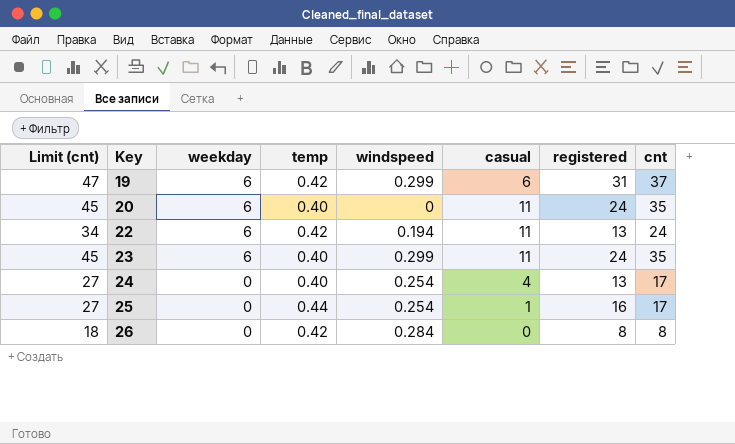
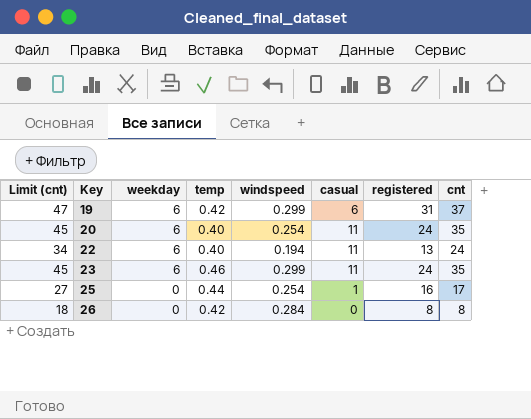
row 24: 27 | 0 | 0.40 | 0.254 | 4 | 13 | 17 -> none
20 | windspeed: 0 -> 0.254
22 | temp: 0.42 -> 0.40
23 | temp: 0.40 -> 0.46

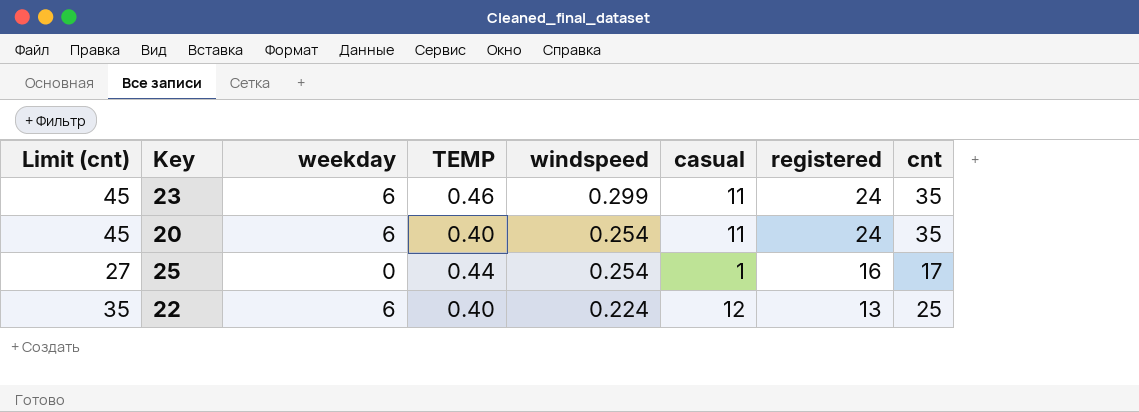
row order: Key ascending -> windspeed descending
column name: temp -> TEMP
row 19: 47 | 6 | 0.42 | 0.299 | 6 | 31 | 37 -> none
row 26: 18 | 0 | 0.42 | 0.284 | 0 | 8 | 8 -> none
22 | Limit (cnt): 34 -> 35
22 | windspeed: 0.194 -> 0.224
22 | casual: 11 -> 12
22 | cnt: 24 -> 25

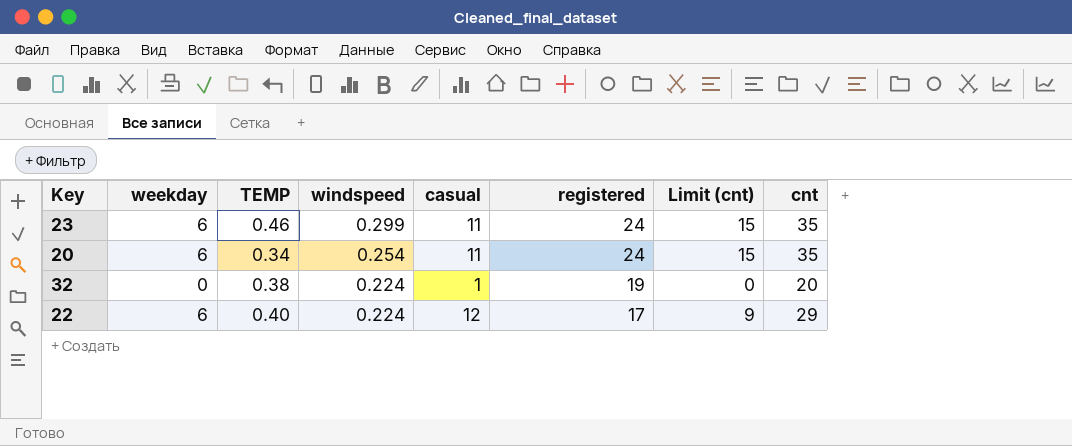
column Limit (cnt) | formula: [cnt] + 10 -> [cnt] - 20
column Limit (cnt) | position: 1 -> 7
row 25: 27 | 0 | 0.44 | 0.254 | 1 | 16 | 17 -> none
20 | TEMP: 0.40 -> 0.34
row 32: none -> 0 | 0.38 | 0.224 | 1 | 19 | 0 | 20
22 | registered: 13 -> 17
22 | cnt: 25 -> 29

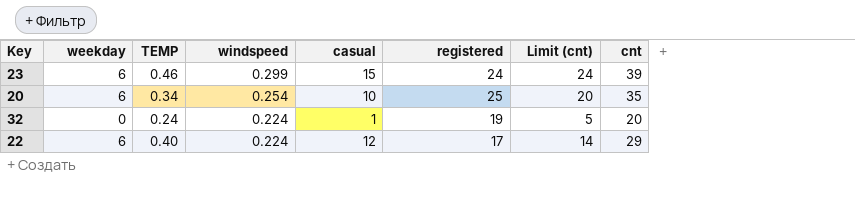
column Limit (cnt) | formula: [cnt] - 20 -> [cnt] - 15
23 | casual: 11 -> 15
23 | cnt: 35 -> 39
20 | casual: 11 -> 10
20 | registered: 24 -> 25
32 | TEMP: 0.38 -> 0.24

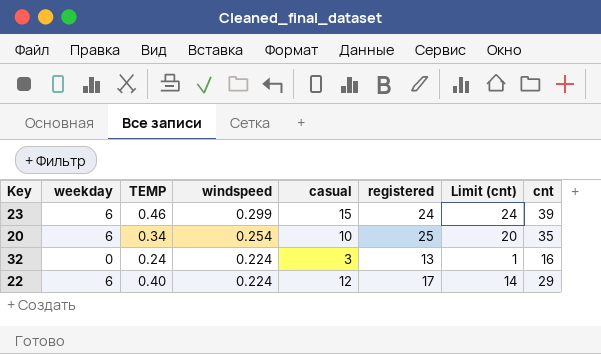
32 | casual: 1 -> 3
32 | registered: 19 -> 13
32 | Limit (cnt): 5 -> 1
32 | cnt: 20 -> 16

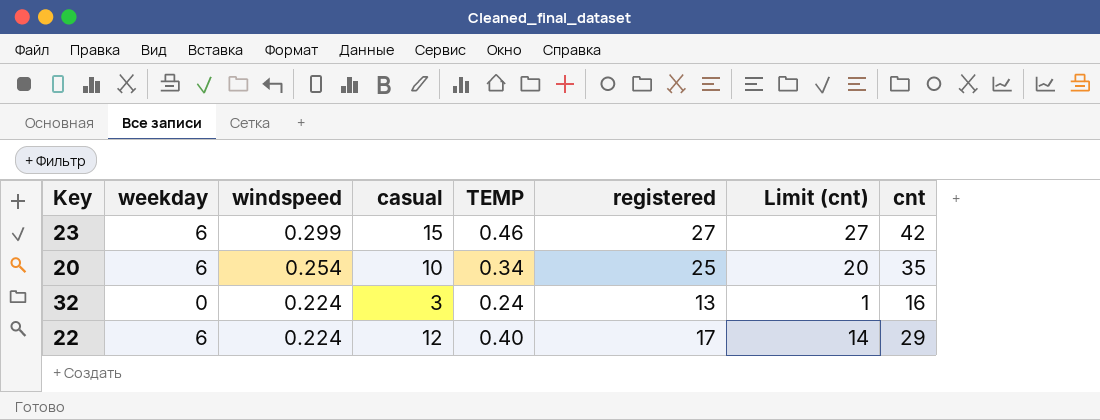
column TEMP | position: 3 -> 5
23 | registered: 24 -> 27
23 | Limit (cnt): 24 -> 27
23 | cnt: 39 -> 42

